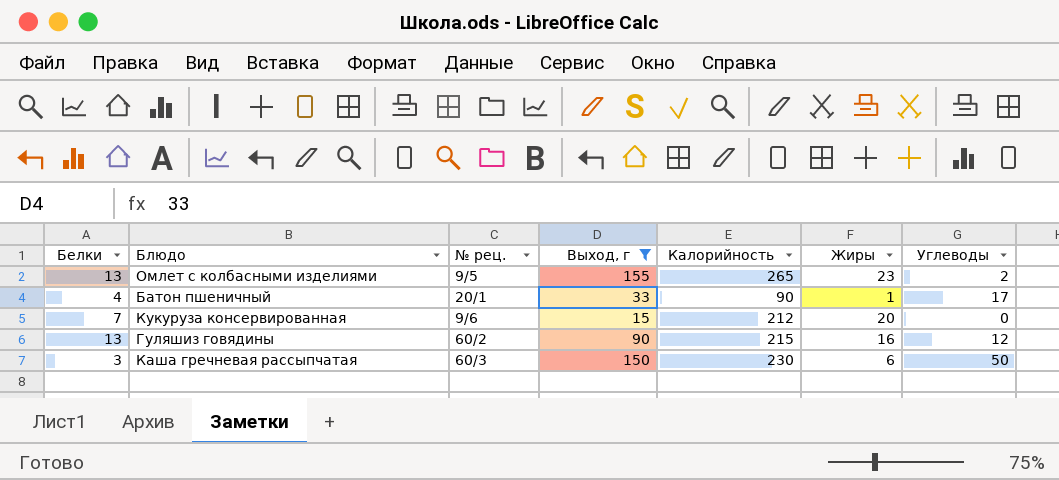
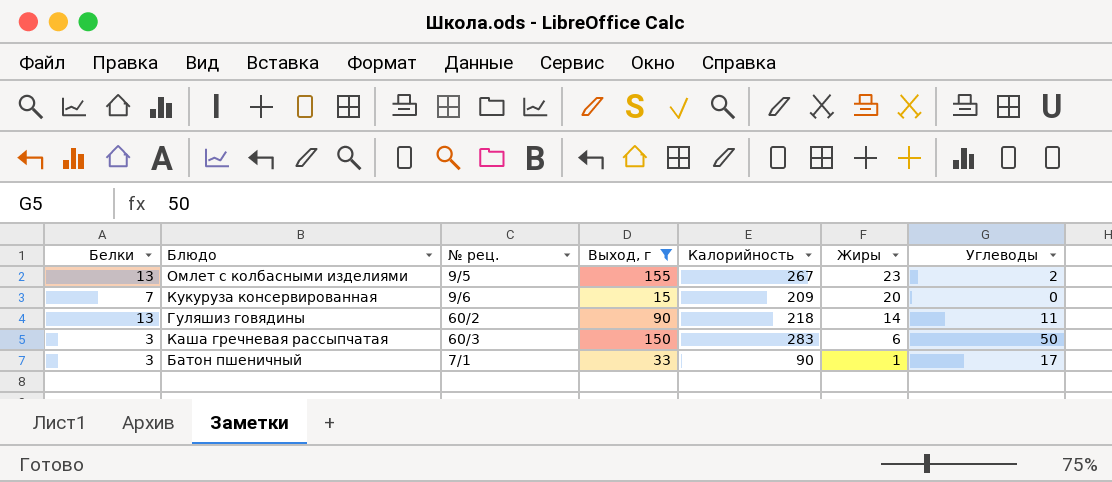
row order: none -> Жиры descending
Омлет с колбасными изделиями | Калорийность: 265 -> 267
Кукуруза консервированная | Калорийность: 212 -> 209
Гуляшиз говядины | Калорийность: 215 -> 218
Гуляшиз говядины | Жиры: 16 -> 14
Гуляшиз говядины | Углеводы: 12 -> 11
Каша гречневая рассыпчатая | Калорийность: 230 -> 283
Батон пшеничный | Белки: 4 -> 3
Батон пшеничный | № рец.: 20/1 -> 7/1

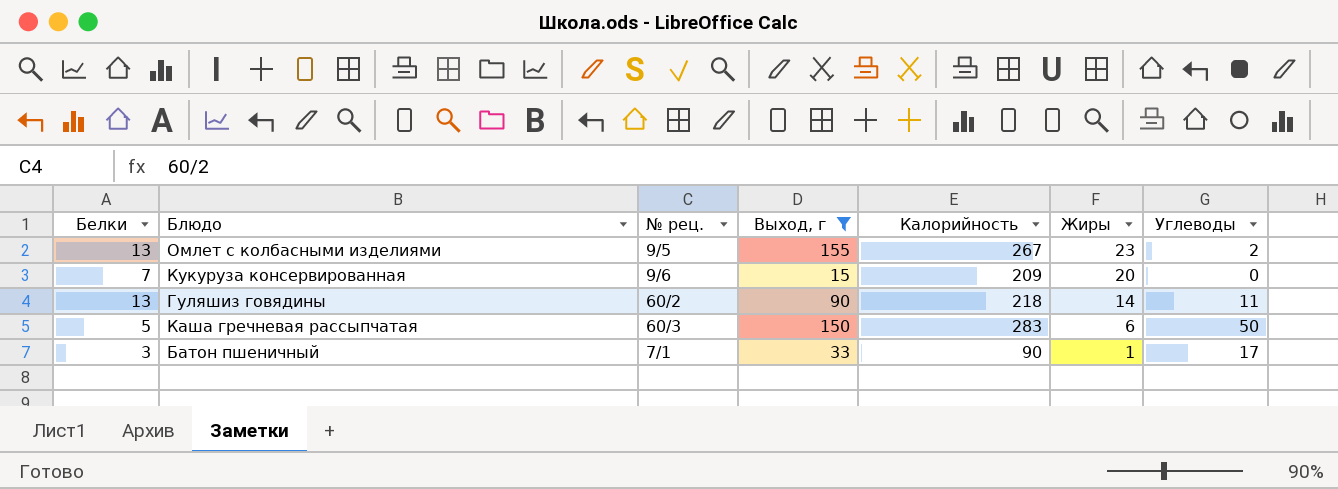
Каша гречневая рассыпчатая | Белки: 3 -> 5

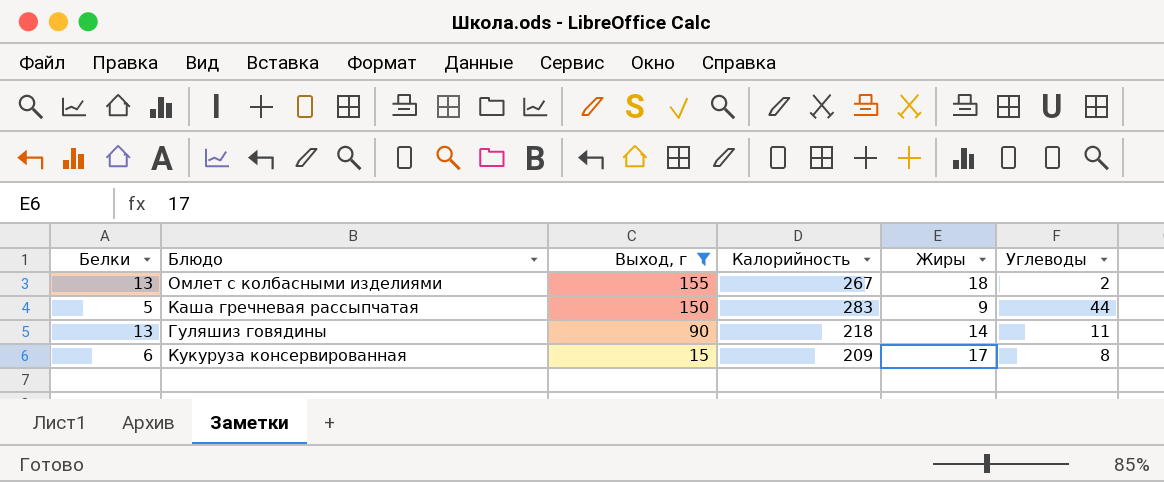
row order: Жиры descending -> Выход, г descending
column № рец. | position: 3 -> none
row Батон пшеничный: 3 | 7/1 | 33 | 90 | 1 | 17 -> none
Омлет с колбасными изделиями | Жиры: 23 -> 18
Каша гречневая рассыпчатая | Жиры: 6 -> 9
Каша гречневая рассыпчатая | Углеводы: 50 -> 44
Кукуруза консервированная | Белки: 7 -> 6
Кукуруза консервированная | Жиры: 20 -> 17
Кукуруза консервированная | Углеводы: 0 -> 8

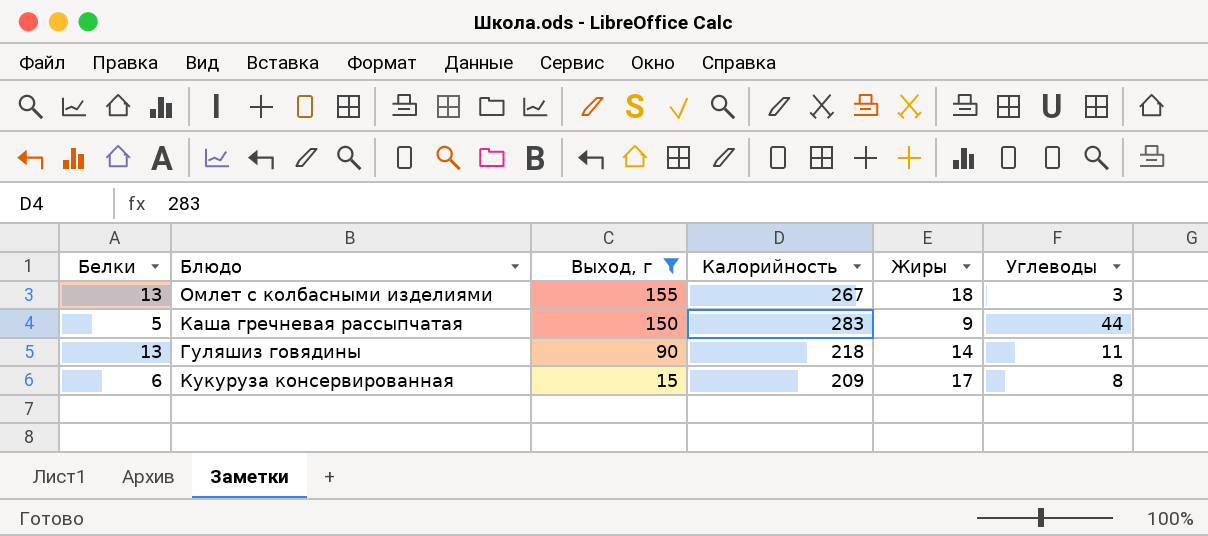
Омлет с колбасными изделиями | Углеводы: 2 -> 3

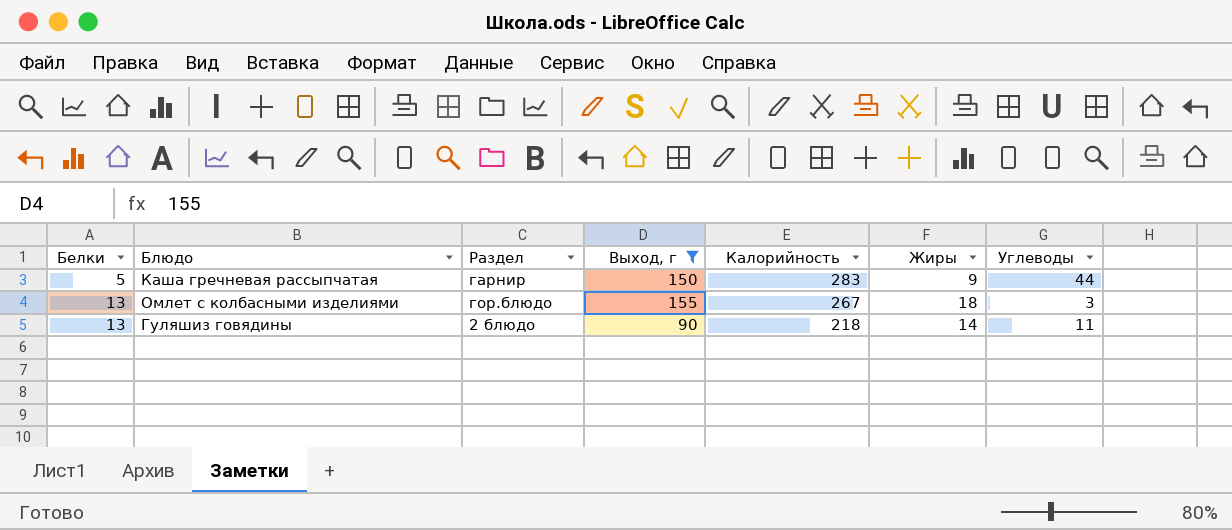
row order: Выход, г descending -> Белки ascending
column Раздел | position: none -> 3
row Кукуруза консервированная: 6 | 15 | 209 | 17 | 8 -> none

